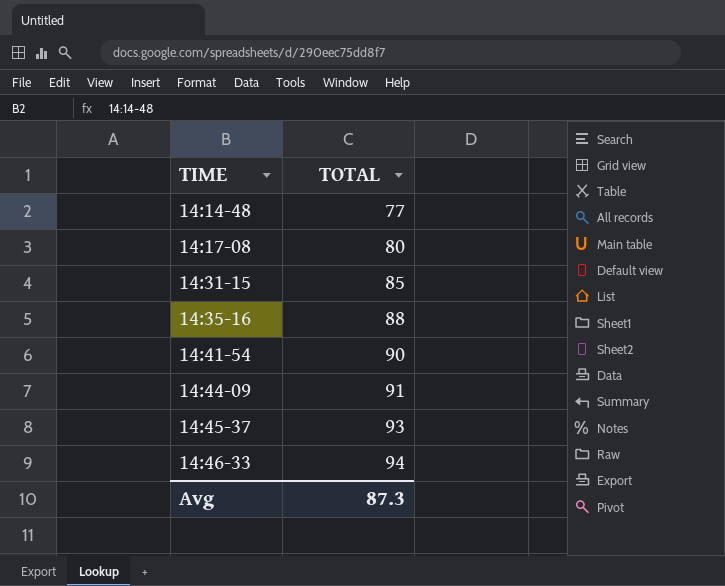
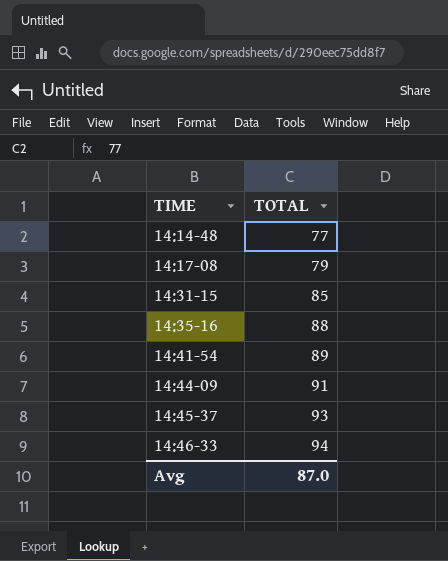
14:17-08 | TOTAL: 80 -> 79
14:41-54 | TOTAL: 90 -> 89
Avg | TOTAL: 87.3 -> 87.0

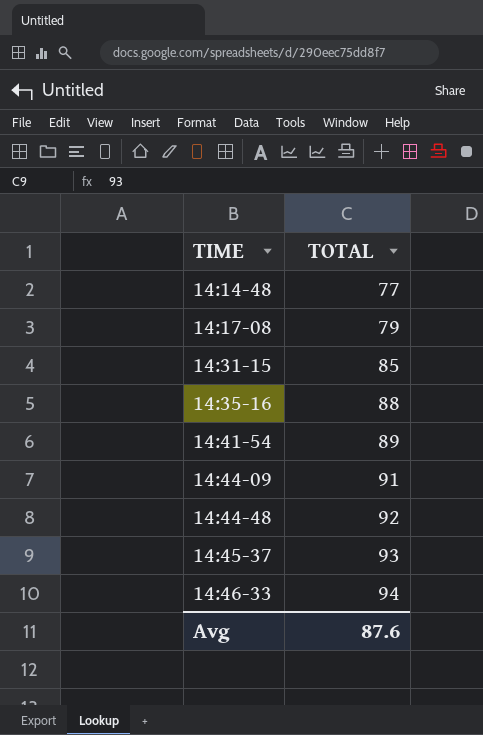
row 14:44-48: none -> 92
Avg | TOTAL: 87.0 -> 87.6

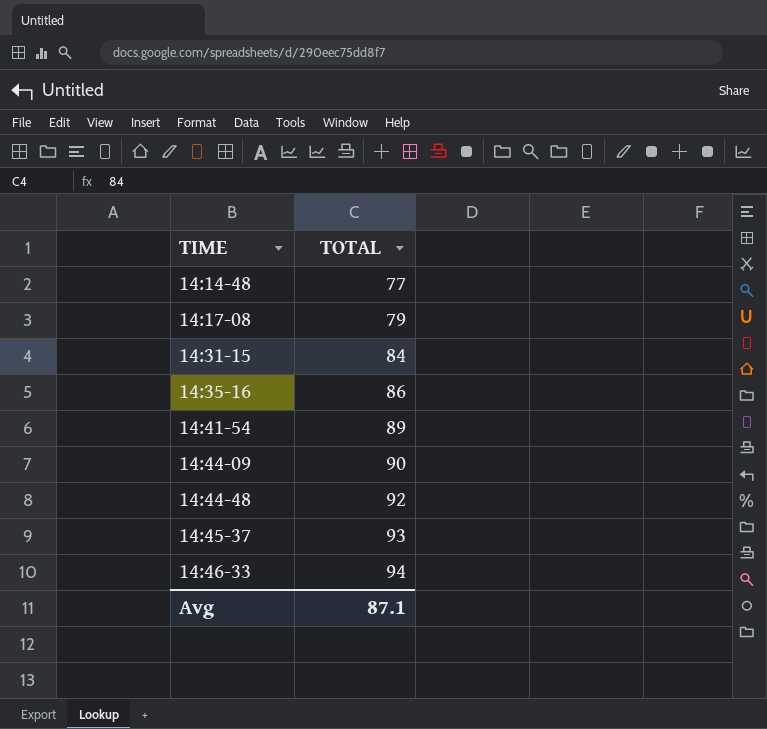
14:31-15 | TOTAL: 85 -> 84
14:35-16 | TOTAL: 88 -> 86
14:44-09 | TOTAL: 91 -> 90
Avg | TOTAL: 87.6 -> 87.1

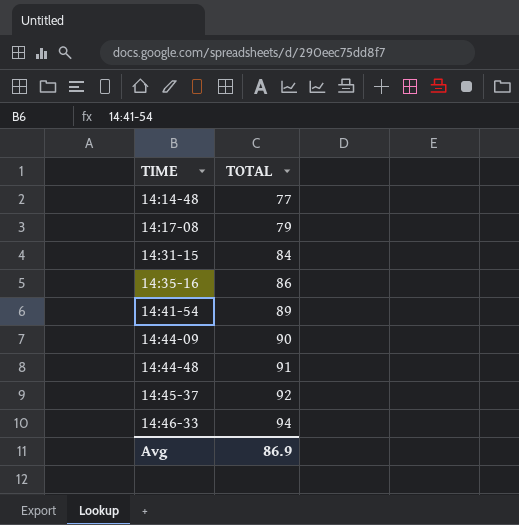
14:44-48 | TOTAL: 92 -> 91
14:45-37 | TOTAL: 93 -> 92
Avg | TOTAL: 87.1 -> 86.9

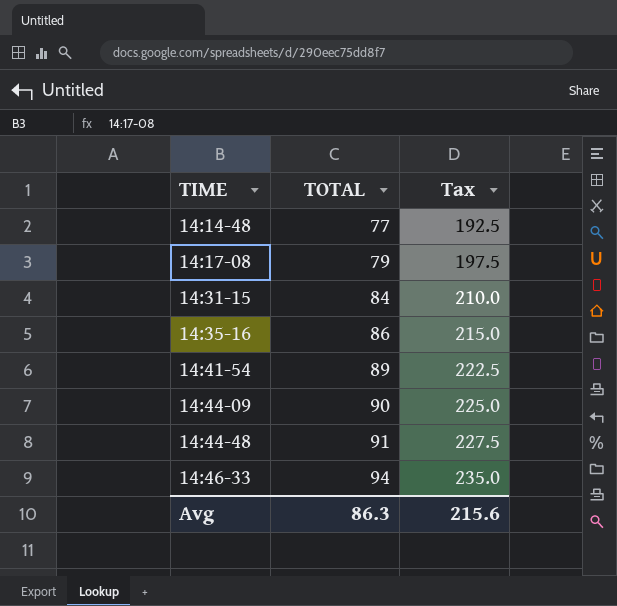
column Tax | formula: none -> [TOTAL] * 2.5
row 14:45-37: 92 -> none
Avg | TOTAL: 86.9 -> 86.3

